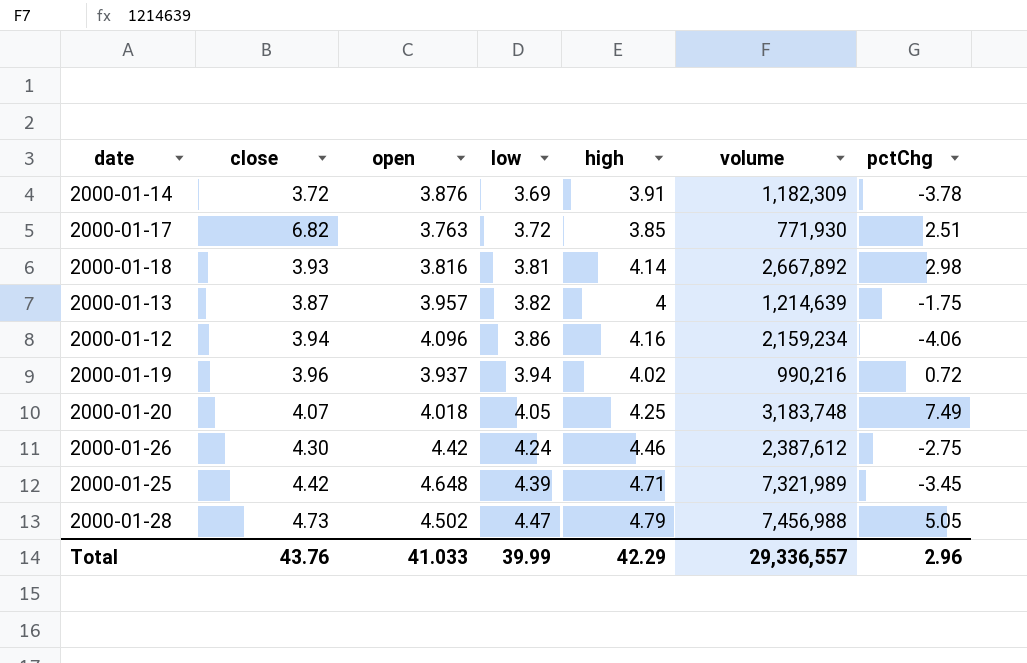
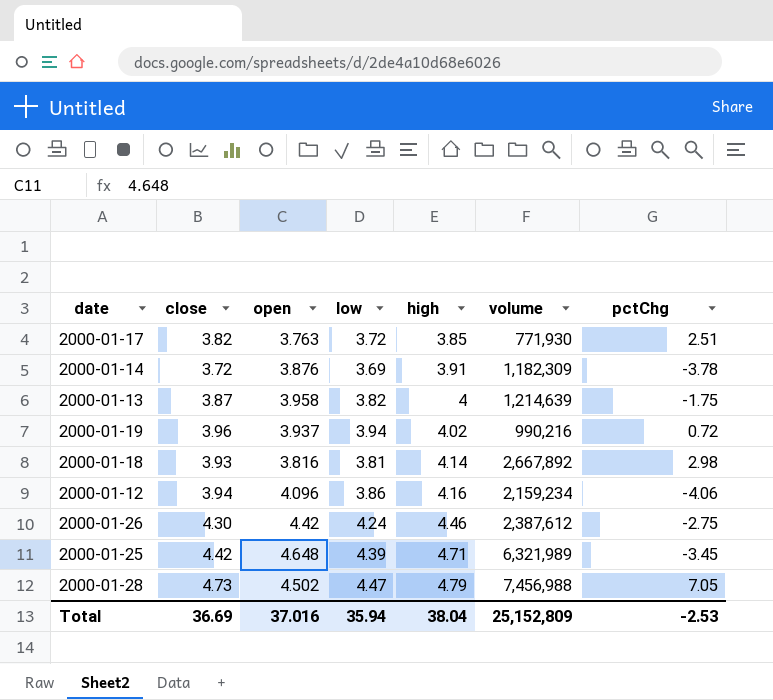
row order: low ascending -> high ascending
row 2000-01-20: 4.07 | 4.018 | 4.05 | 4.25 | 3,183,748 | 7.49 -> none
2000-01-17 | close: 6.82 -> 3.82
2000-01-13 | open: 3.957 -> 3.958
2000-01-25 | volume: 7,321,989 -> 6,321,989
2000-01-28 | pctChg: 5.05 -> 7.05
Total | close: 43.76 -> 36.69
Total | open: 41.033 -> 37.016
Total | low: 39.99 -> 35.94
Total | high: 42.29 -> 38.04
Total | volume: 29,336,557 -> 25,152,809
Total | pctChg: 2.96 -> -2.53

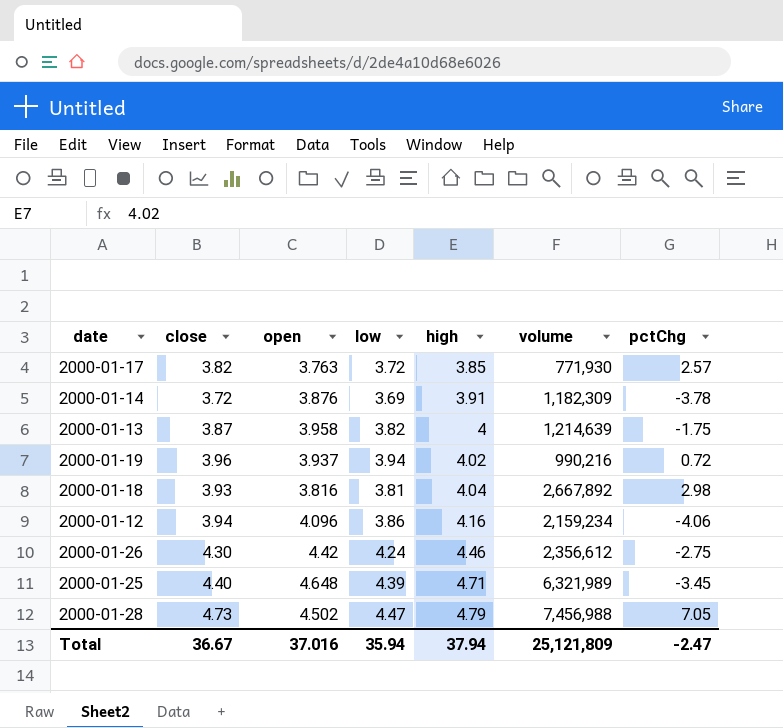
2000-01-17 | pctChg: 2.51 -> 2.57
2000-01-18 | high: 4.14 -> 4.04
2000-01-26 | volume: 2,387,612 -> 2,356,612
2000-01-25 | close: 4.42 -> 4.40
Total | close: 36.69 -> 36.67
Total | high: 38.04 -> 37.94
Total | volume: 25,152,809 -> 25,121,809
Total | pctChg: -2.53 -> -2.47

